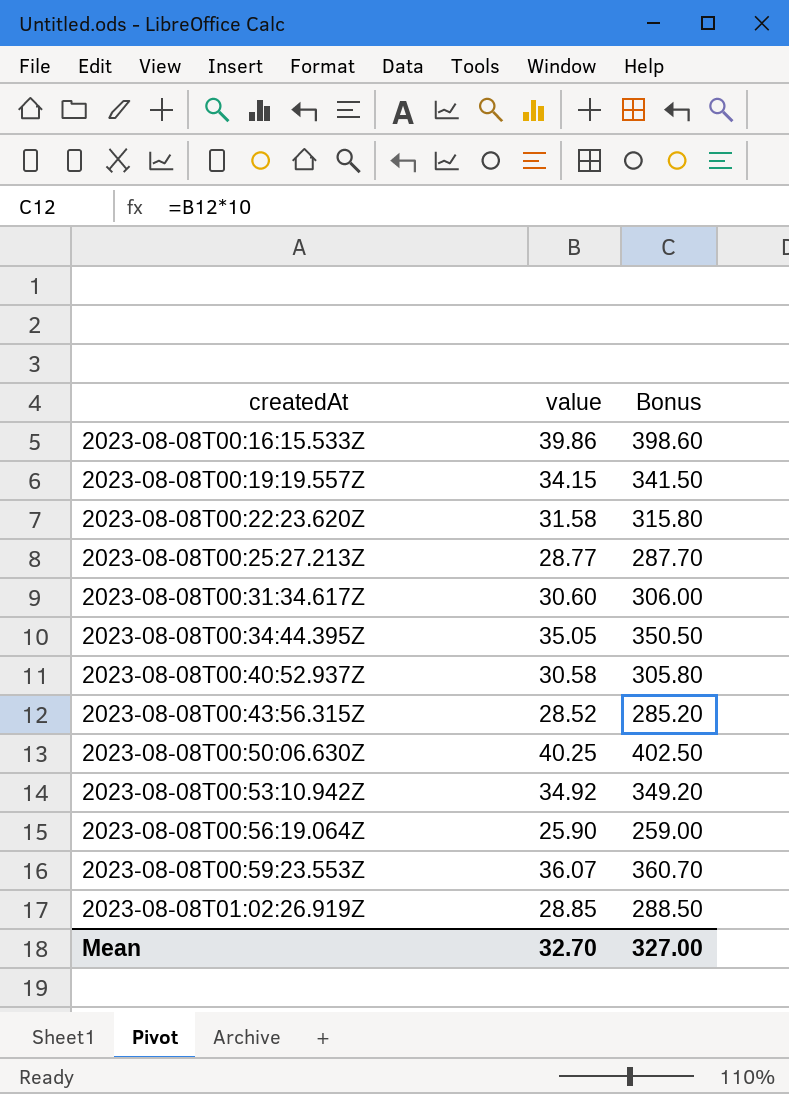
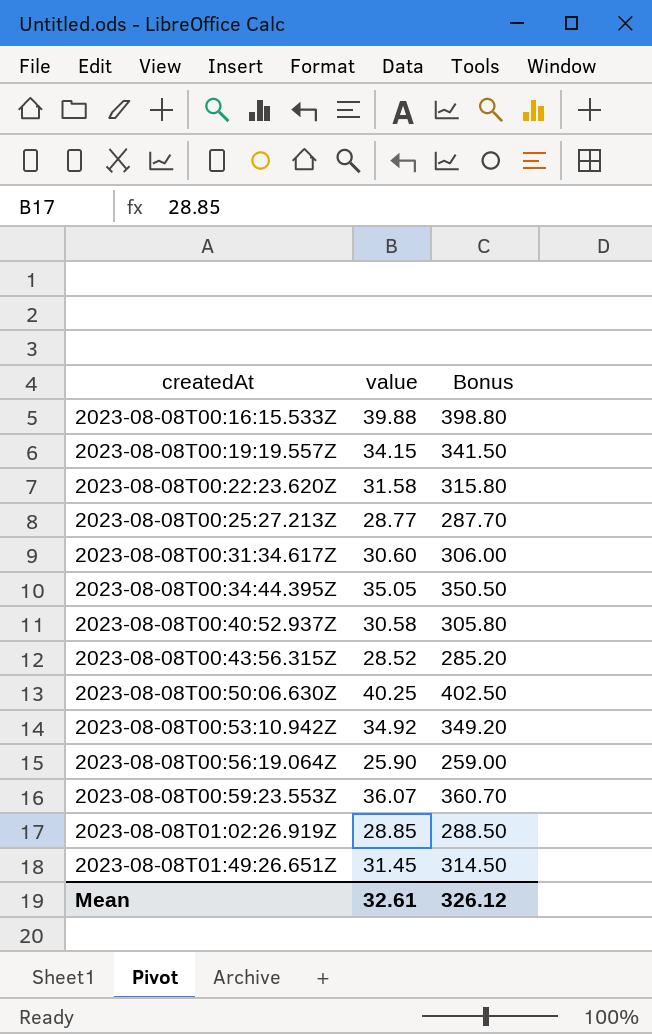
2023-08-08T00:16:15.533Z | value: 39.86 -> 39.88
2023-08-08T00:16:15.533Z | Bonus: 398.60 -> 398.80
row 2023-08-08T01:49:26.651Z: none -> 31.45 | 314.50
Mean | value: 32.70 -> 32.61
Mean | Bonus: 327.00 -> 326.12

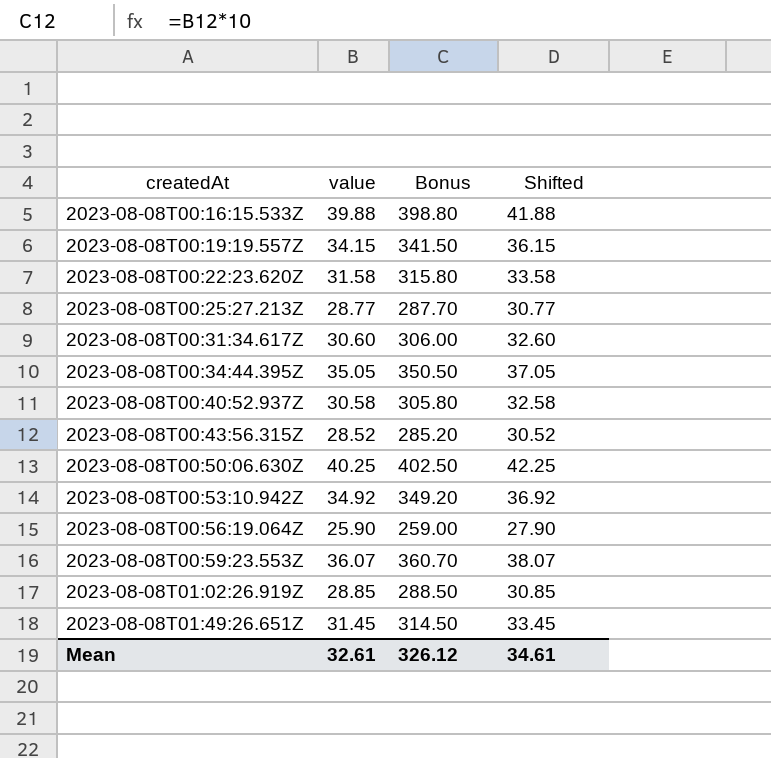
column Shifted | formula: none -> [value] + 2

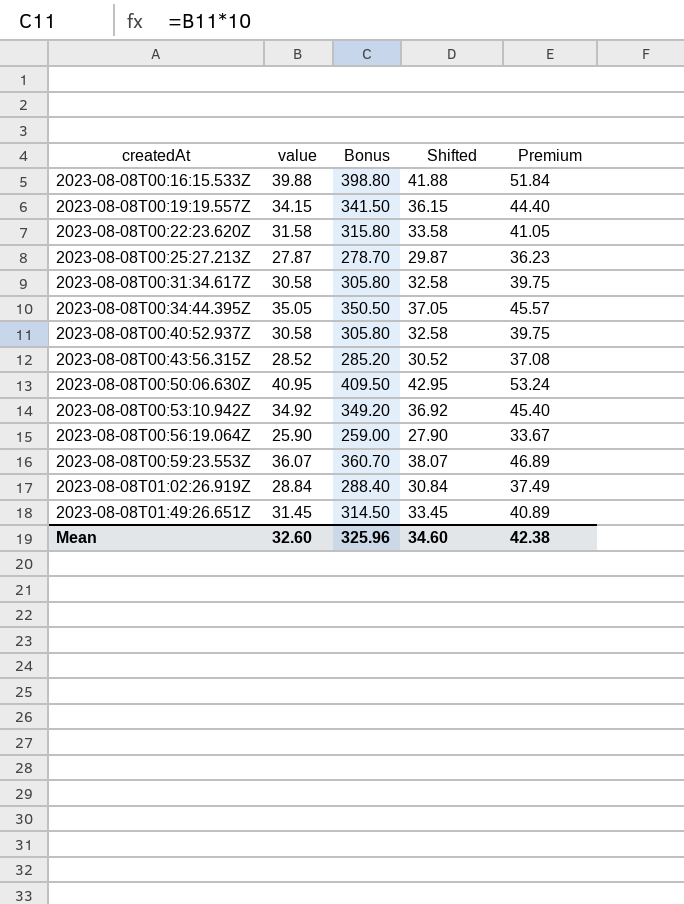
column Premium | formula: none -> [value] * 1.3
2023-08-08T00:25:27.213Z | value: 28.77 -> 27.87
2023-08-08T00:25:27.213Z | Bonus: 287.70 -> 278.70
2023-08-08T00:25:27.213Z | Shifted: 30.77 -> 29.87
2023-08-08T00:31:34.617Z | value: 30.60 -> 30.58
2023-08-08T00:31:34.617Z | Bonus: 306.00 -> 305.80
2023-08-08T00:31:34.617Z | Shifted: 32.60 -> 32.58
2023-08-08T00:50:06.630Z | value: 40.25 -> 40.95
2023-08-08T00:50:06.630Z | Bonus: 402.50 -> 409.50
2023-08-08T00:50:06.630Z | Shifted: 42.25 -> 42.95
2023-08-08T01:02:26.919Z | value: 28.85 -> 28.84
2023-08-08T01:02:26.919Z | Bonus: 288.50 -> 288.40
2023-08-08T01:02:26.919Z | Shifted: 30.85 -> 30.84
Mean | value: 32.61 -> 32.60
Mean | Bonus: 326.12 -> 325.96
Mean | Shifted: 34.61 -> 34.60

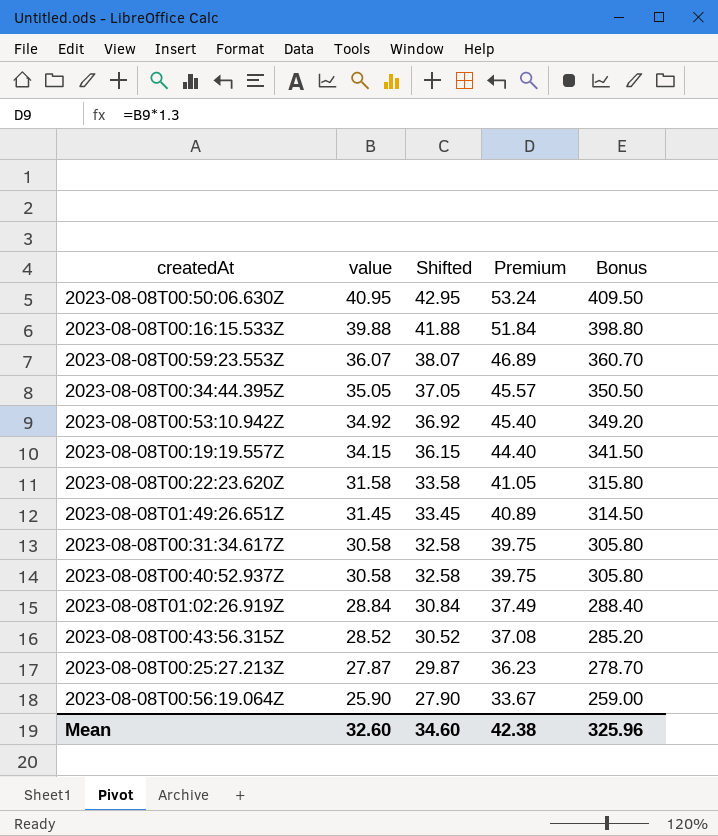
row order: createdAt ascending -> value descending
column Bonus | position: 3 -> 5

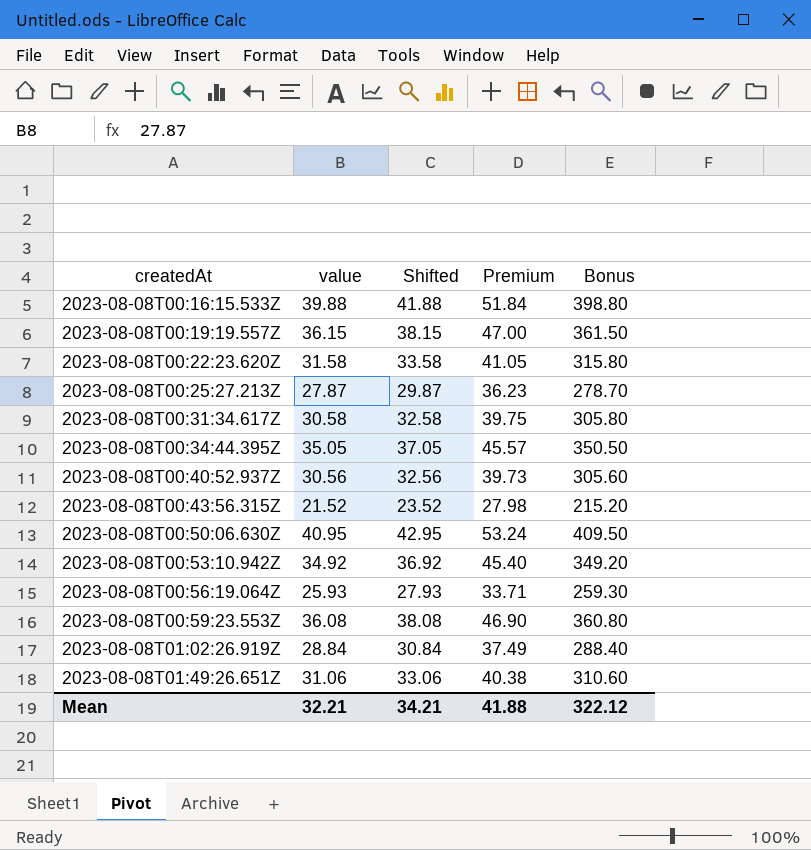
row order: value descending -> createdAt ascending
2023-08-08T00:19:19.557Z | value: 34.15 -> 36.15
2023-08-08T00:19:19.557Z | Shifted: 36.15 -> 38.15
2023-08-08T00:19:19.557Z | Premium: 44.40 -> 47.00
2023-08-08T00:19:19.557Z | Bonus: 341.50 -> 361.50
2023-08-08T00:40:52.937Z | value: 30.58 -> 30.56
2023-08-08T00:40:52.937Z | Shifted: 32.58 -> 32.56
2023-08-08T00:40:52.937Z | Premium: 39.75 -> 39.73
2023-08-08T00:40:52.937Z | Bonus: 305.80 -> 305.60
2023-08-08T00:43:56.315Z | value: 28.52 -> 21.52
2023-08-08T00:43:56.315Z | Shifted: 30.52 -> 23.52
2023-08-08T00:43:56.315Z | Premium: 37.08 -> 27.98
2023-08-08T00:43:56.315Z | Bonus: 285.20 -> 215.20
2023-08-08T00:56:19.064Z | value: 25.90 -> 25.93
2023-08-08T00:56:19.064Z | Shifted: 27.90 -> 27.93
2023-08-08T00:56:19.064Z | Premium: 33.67 -> 33.71
2023-08-08T00:56:19.064Z | Bonus: 259.00 -> 259.30
2023-08-08T00:59:23.553Z | value: 36.07 -> 36.08
2023-08-08T00:59:23.553Z | Shifted: 38.07 -> 38.08
2023-08-08T00:59:23.553Z | Premium: 46.89 -> 46.90
2023-08-08T00:59:23.553Z | Bonus: 360.70 -> 360.80
2023-08-08T01:49:26.651Z | value: 31.45 -> 31.06
2023-08-08T01:49:26.651Z | Shifted: 33.45 -> 33.06
2023-08-08T01:49:26.651Z | Premium: 40.89 -> 40.38
2023-08-08T01:49:26.651Z | Bonus: 314.50 -> 310.60
Mean | value: 32.60 -> 32.21
Mean | Shifted: 34.60 -> 34.21
Mean | Premium: 42.38 -> 41.88
Mean | Bonus: 325.96 -> 322.12

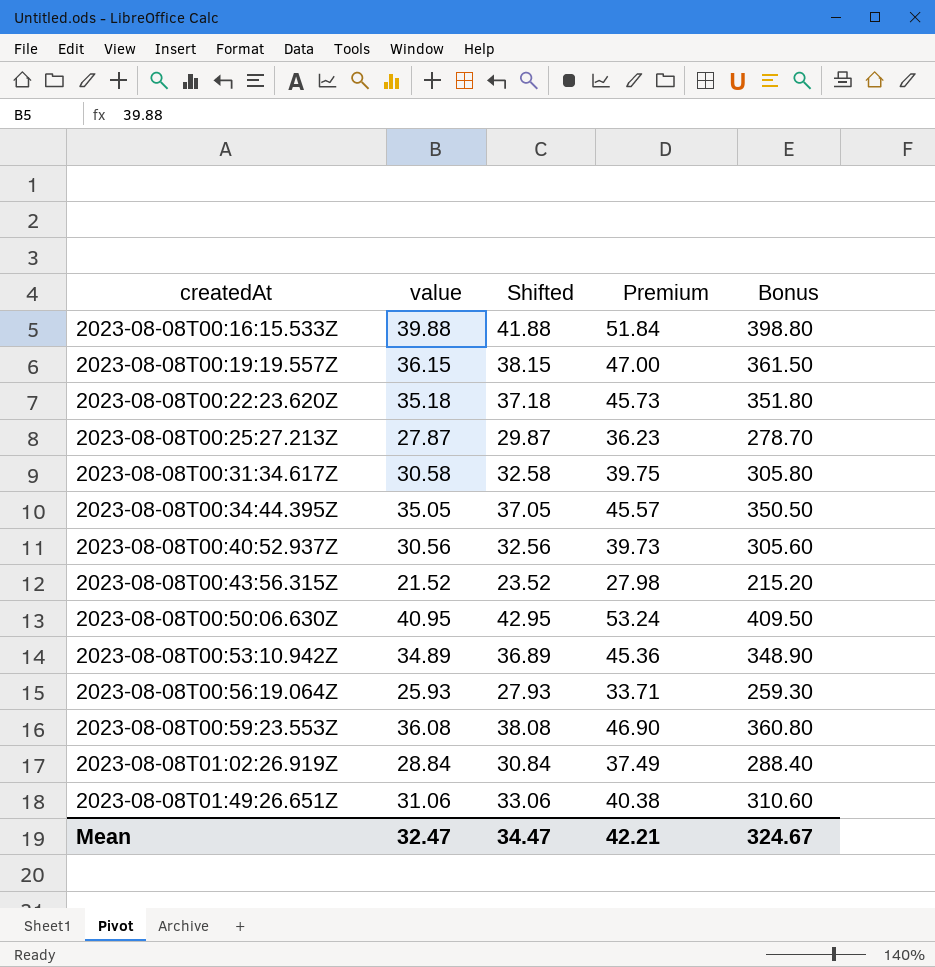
2023-08-08T00:22:23.620Z | value: 31.58 -> 35.18
2023-08-08T00:22:23.620Z | Shifted: 33.58 -> 37.18
2023-08-08T00:22:23.620Z | Premium: 41.05 -> 45.73
2023-08-08T00:22:23.620Z | Bonus: 315.80 -> 351.80
2023-08-08T00:53:10.942Z | value: 34.92 -> 34.89
2023-08-08T00:53:10.942Z | Shifted: 36.92 -> 36.89
2023-08-08T00:53:10.942Z | Premium: 45.40 -> 45.36
2023-08-08T00:53:10.942Z | Bonus: 349.20 -> 348.90
Mean | value: 32.21 -> 32.47
Mean | Shifted: 34.21 -> 34.47
Mean | Premium: 41.88 -> 42.21
Mean | Bonus: 322.12 -> 324.67

